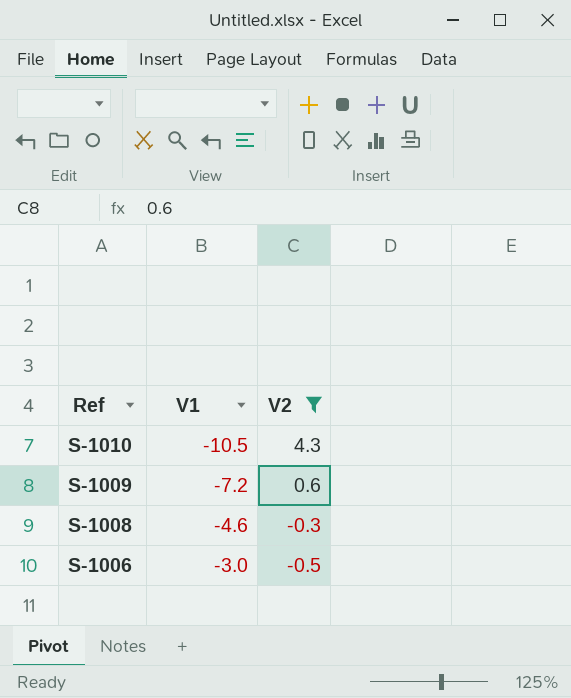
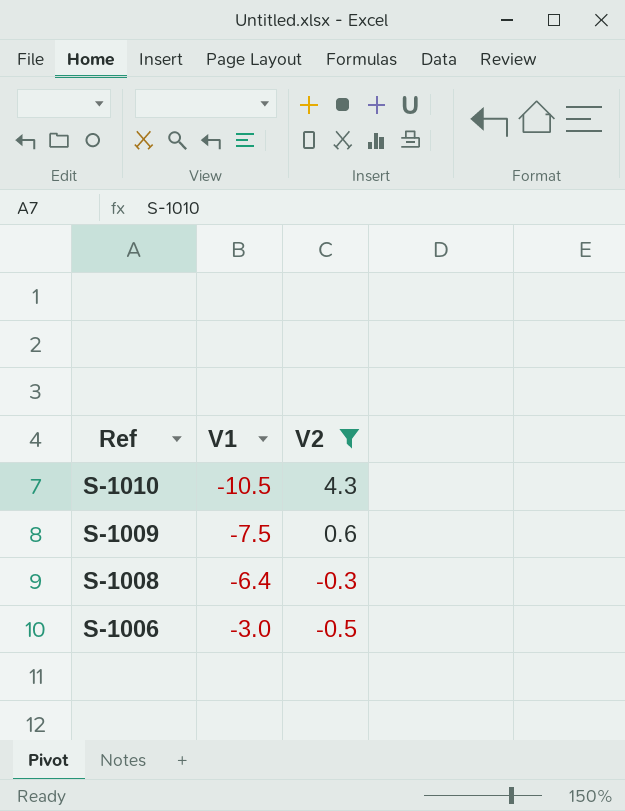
S-1009 | V1: -7.2 -> -7.5
S-1008 | V1: -4.6 -> -6.4

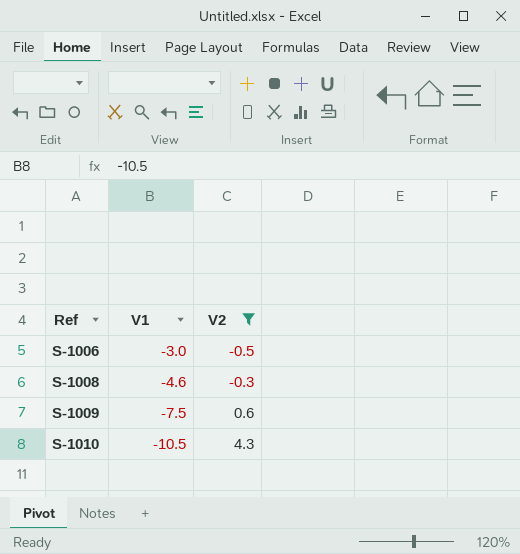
row order: Ref descending -> Ref ascending
S-1008 | V1: -6.4 -> -4.6

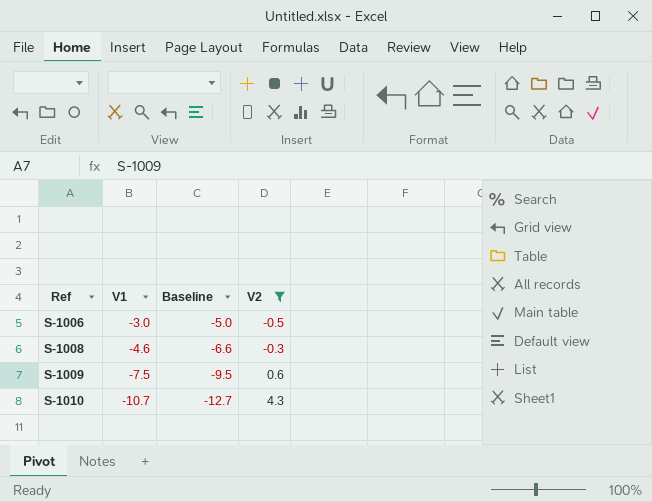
column Baseline | formula: none -> [V1] - 2
S-1010 | V1: -10.5 -> -10.7

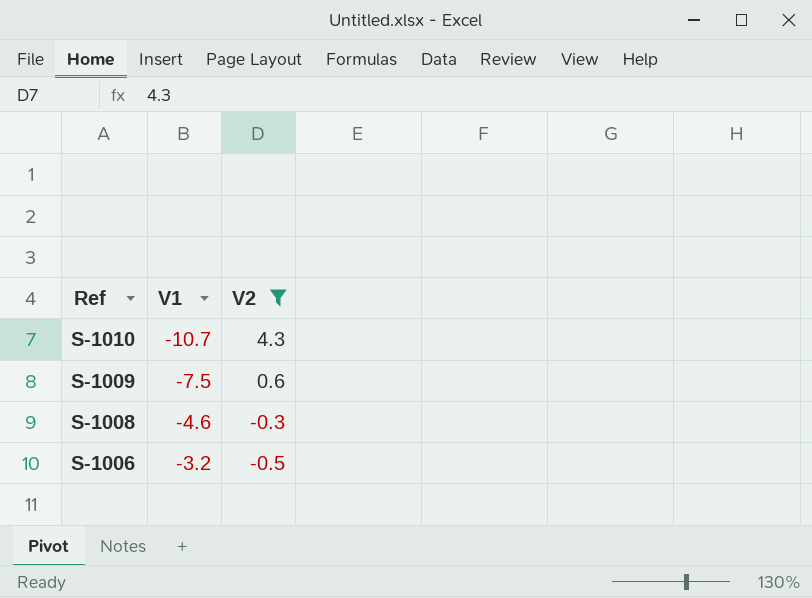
row order: Ref ascending -> Ref descending
column Baseline | formula: [V1] - 2 -> none
S-1006 | V1: -3.0 -> -3.2

